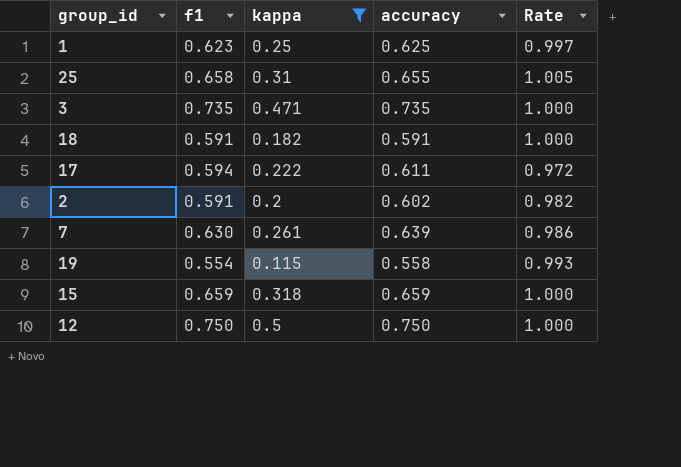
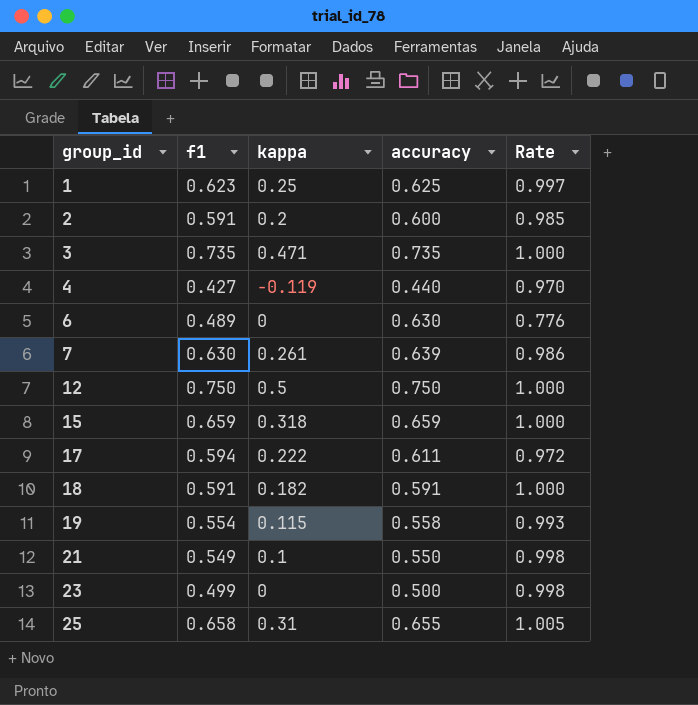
filter: kappa >= 0.115 -> none
row order: none -> group_id ascending
2 | accuracy: 0.602 -> 0.600
2 | Rate: 0.982 -> 0.985

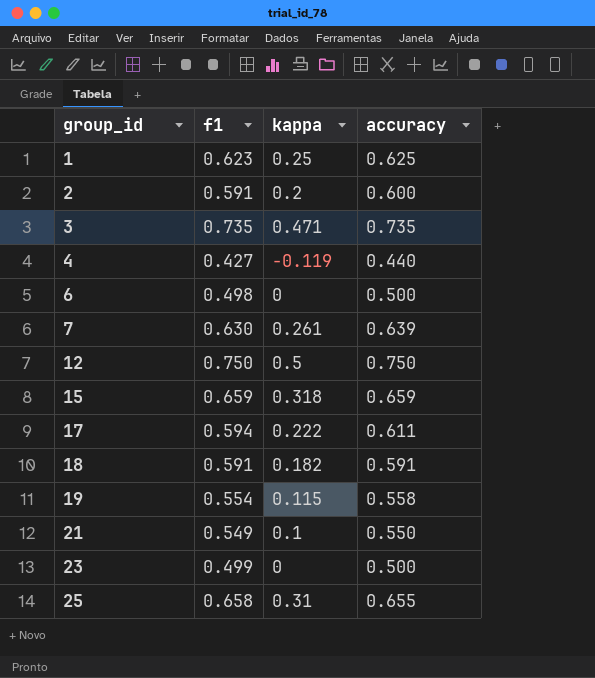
column Rate | formula: [f1] / [accuracy] -> none
6 | f1: 0.489 -> 0.498
6 | accuracy: 0.630 -> 0.500

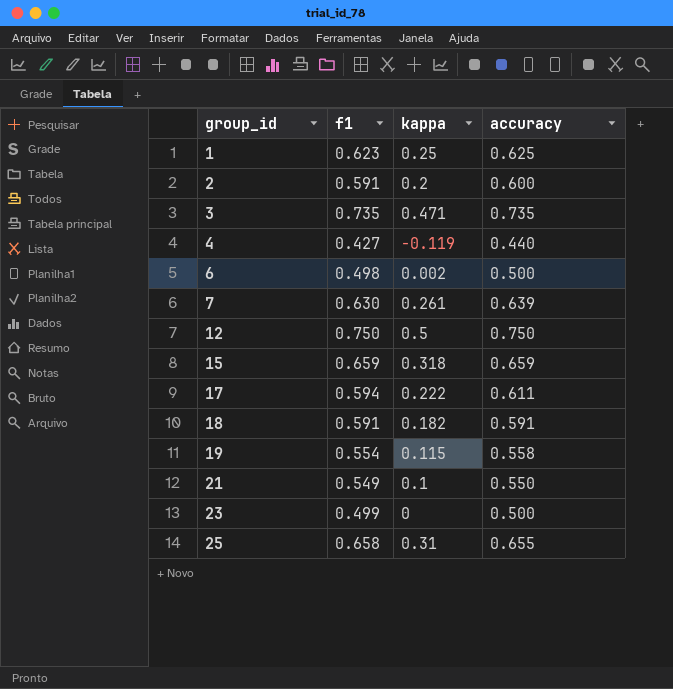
6 | kappa: 0 -> 0.002

